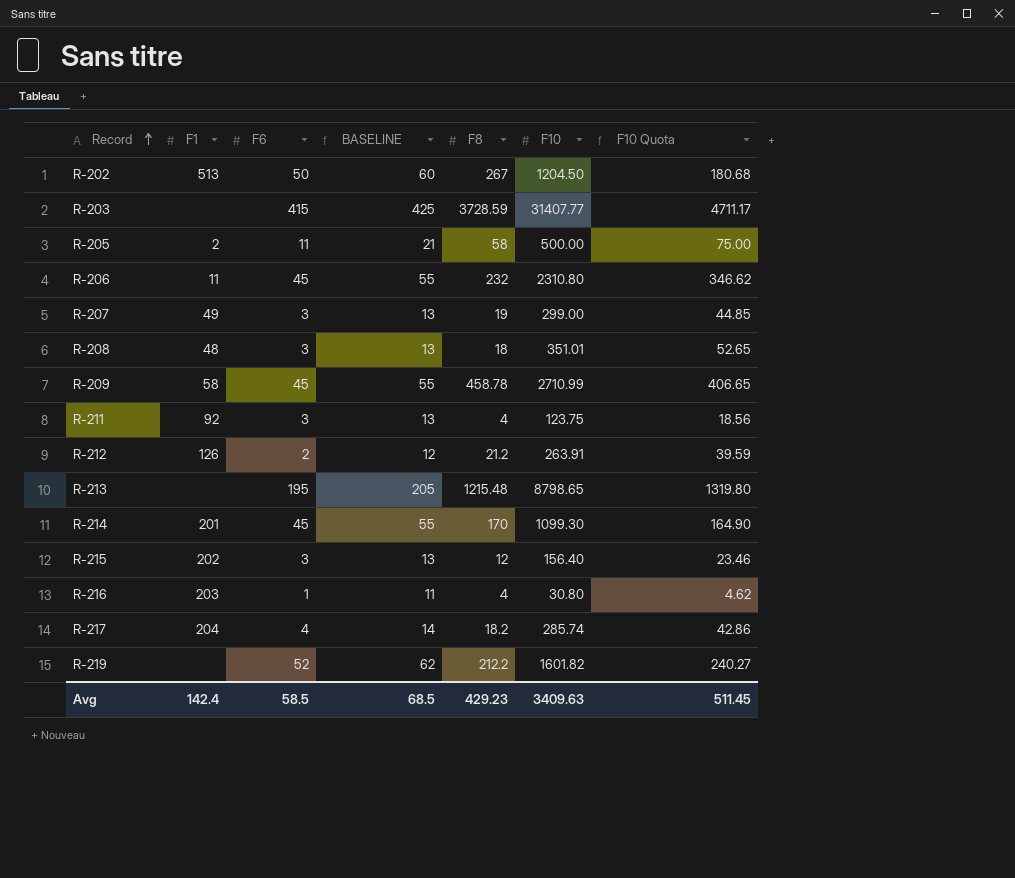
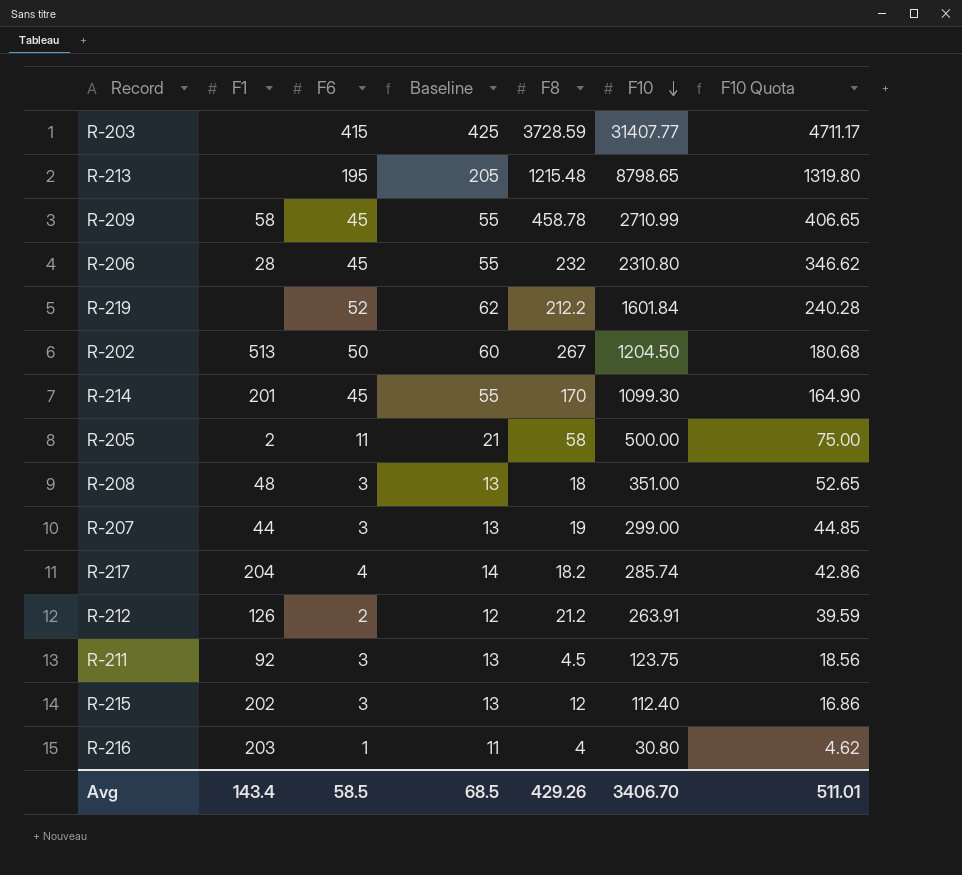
row order: Record ascending -> F10 descending
column name: BASELINE -> Baseline
R-206 | F1: 11 -> 28
R-219 | F10: 1601.82 -> 1601.84
R-219 | F10 Quota: 240.27 -> 240.28
R-208 | F10: 351.01 -> 351.00
R-207 | F1: 49 -> 44
R-211 | F8: 4 -> 4.5
R-215 | F10: 156.40 -> 112.40
R-215 | F10 Quota: 23.46 -> 16.86
Avg | F1: 142.4 -> 143.4
Avg | F8: 429.23 -> 429.26
Avg | F10: 3409.63 -> 3406.70
Avg | F10 Quota: 511.45 -> 511.01

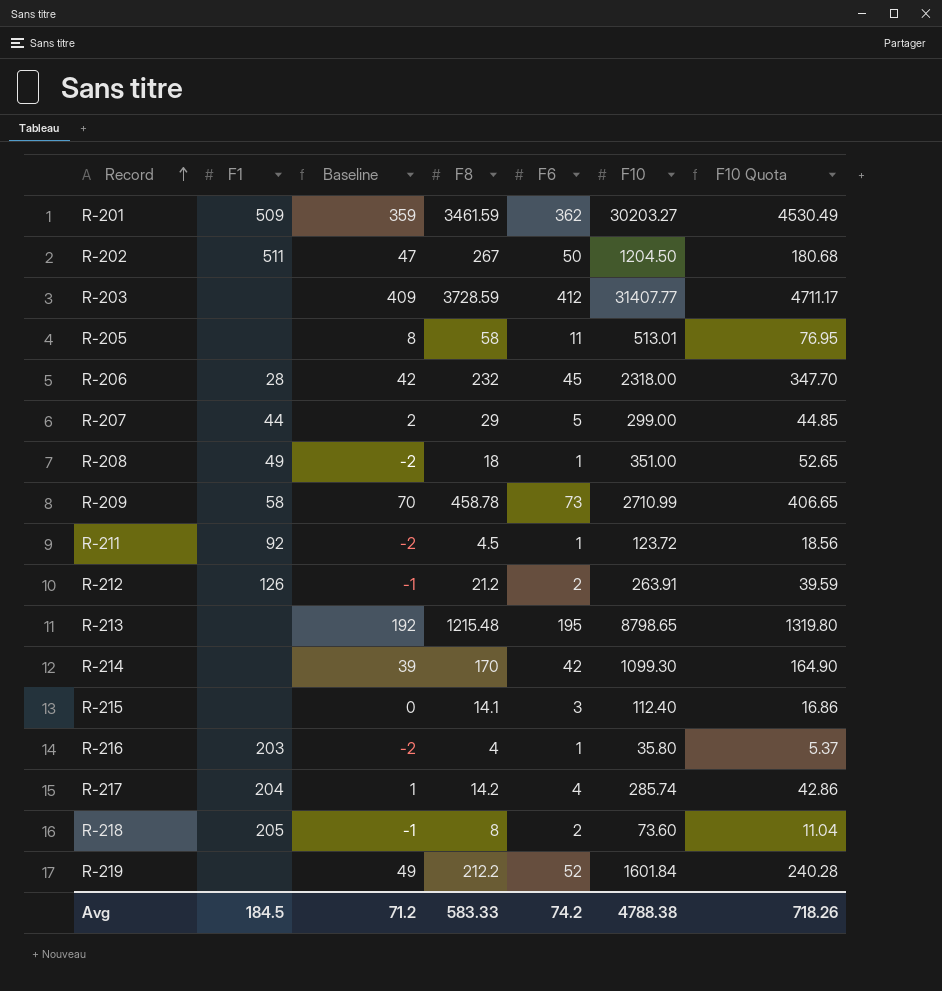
row order: F10 descending -> Record ascending
column Baseline | formula: [F6] + 10 -> [F6] - 3
column F6 | position: 3 -> 5
row R-201: none -> 509 | 359 | 3461.59 | 362 | 30203.27 | 4530.49
R-202 | F1: 513 -> 511
R-203 | F6: 415 -> 412
R-205 | F1: 2 -> none
R-205 | F10: 500.00 -> 513.01
R-205 | F10 Quota: 75.00 -> 76.95
R-206 | F10: 2310.80 -> 2318.00
R-206 | F10 Quota: 346.62 -> 347.70
R-207 | F8: 19 -> 29
R-207 | F6: 3 -> 5
R-208 | F1: 48 -> 49
R-208 | F6: 3 -> 1
R-209 | F6: 45 -> 73
R-211 | F6: 3 -> 1
R-211 | F10: 123.75 -> 123.72
R-214 | F1: 201 -> none
R-214 | F6: 45 -> 42
R-215 | F1: 202 -> none
R-215 | F8: 12 -> 14.1
R-216 | F10: 30.80 -> 35.80
R-216 | F10 Quota: 4.62 -> 5.37
R-217 | F8: 18.2 -> 14.2
row R-218: none -> 205 | -1 | 8 | 2 | 73.60 | 11.04
Avg | F1: 143.4 -> 184.5
Avg | Baseline: 68.5 -> 71.2
Avg | F8: 429.26 -> 583.33
Avg | F6: 58.5 -> 74.2
Avg | F10: 3406.70 -> 4788.38
Avg | F10 Quota: 511.01 -> 718.26

